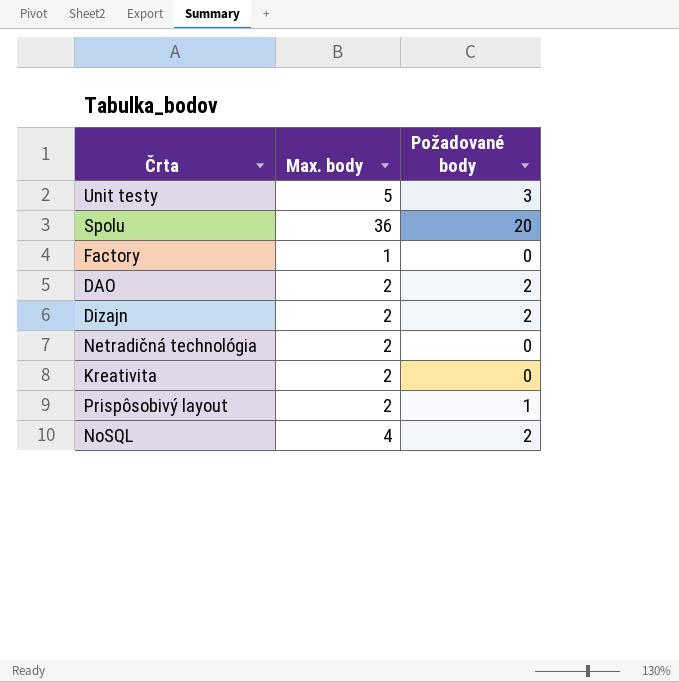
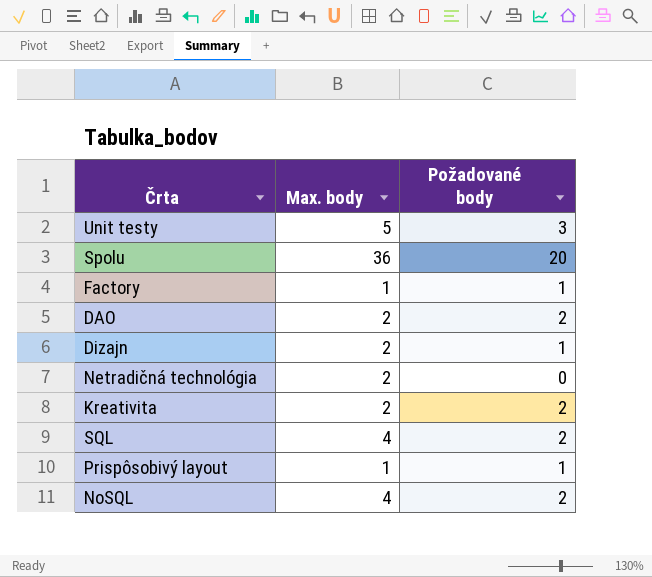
Factory | Požadované body: 0 -> 1
Dizajn | Požadované body: 2 -> 1
Kreativita | Požadované body: 0 -> 2
row SQL: none -> 4 | 2
Prispôsobivý layout | Max. body: 2 -> 1

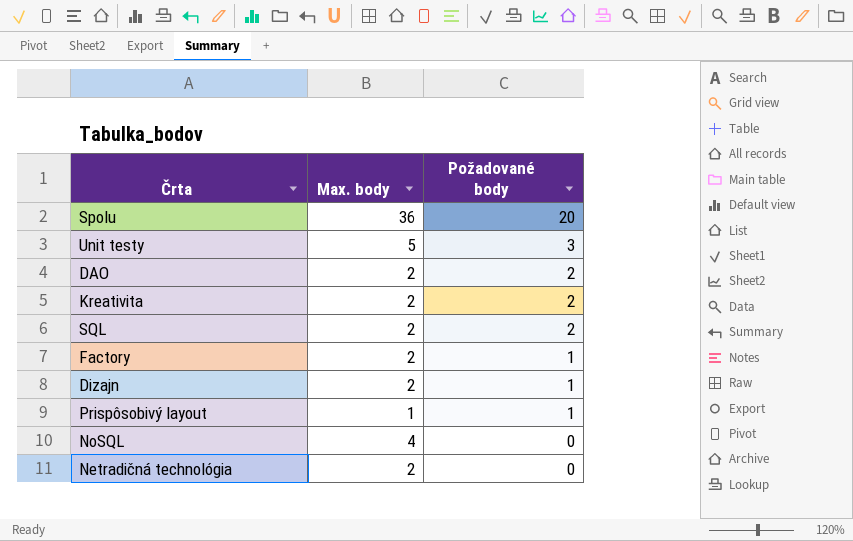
row order: none -> Požadované body descending
SQL | Max. body: 4 -> 2
Factory | Max. body: 1 -> 2
NoSQL | Požadované body: 2 -> 0

